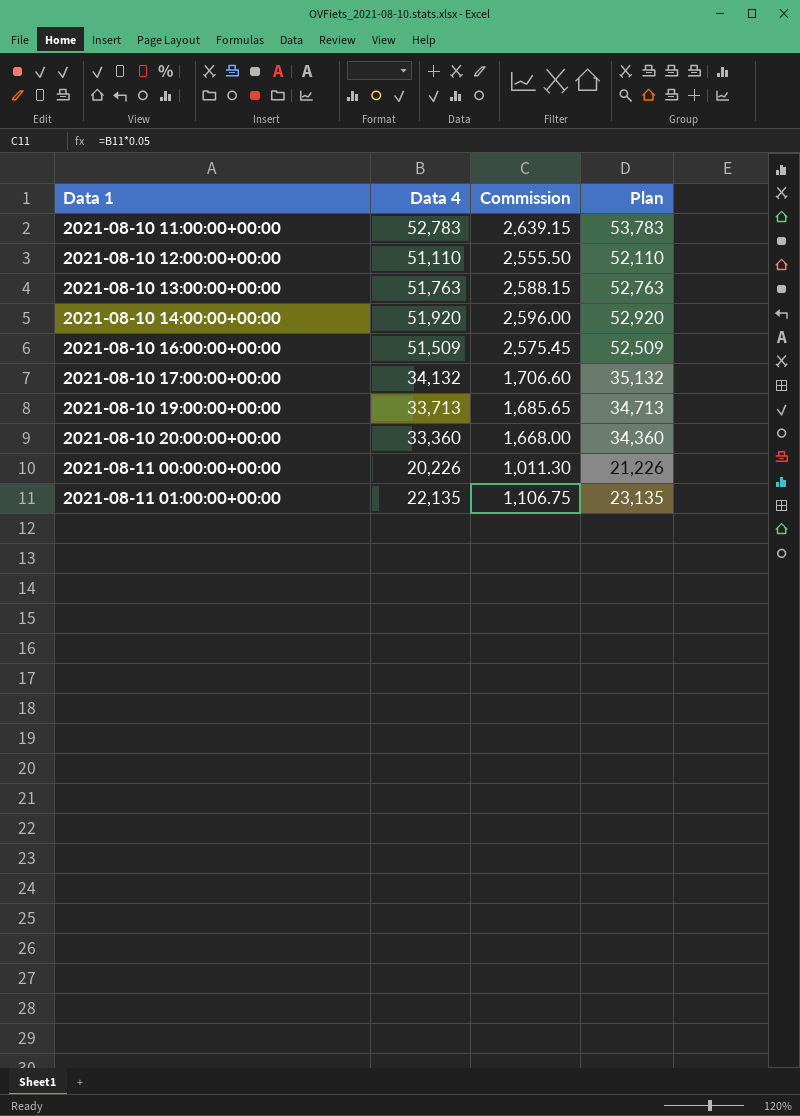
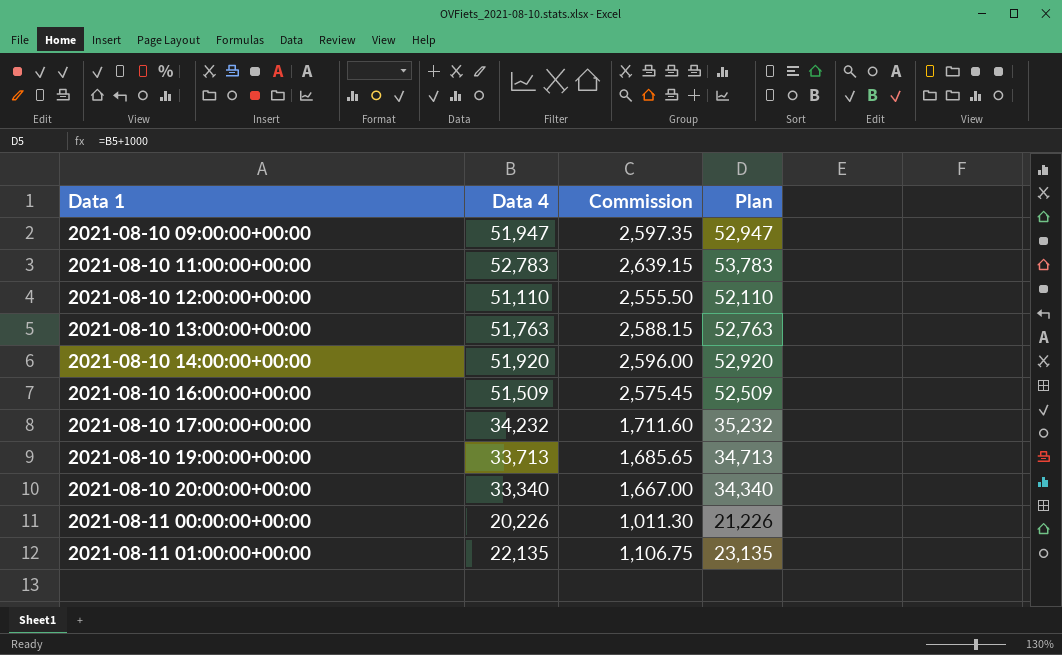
row 2021-08-10 09:00:00+00:00: none -> 51,947 | 2,597.35 | 52,947
2021-08-10 17:00:00+00:00 | Data 4: 34,132 -> 34,232
2021-08-10 17:00:00+00:00 | Commission: 1,706.60 -> 1,711.60
2021-08-10 17:00:00+00:00 | Plan: 35,132 -> 35,232
2021-08-10 20:00:00+00:00 | Data 4: 33,360 -> 33,340
2021-08-10 20:00:00+00:00 | Commission: 1,668.00 -> 1,667.00
2021-08-10 20:00:00+00:00 | Plan: 34,360 -> 34,340

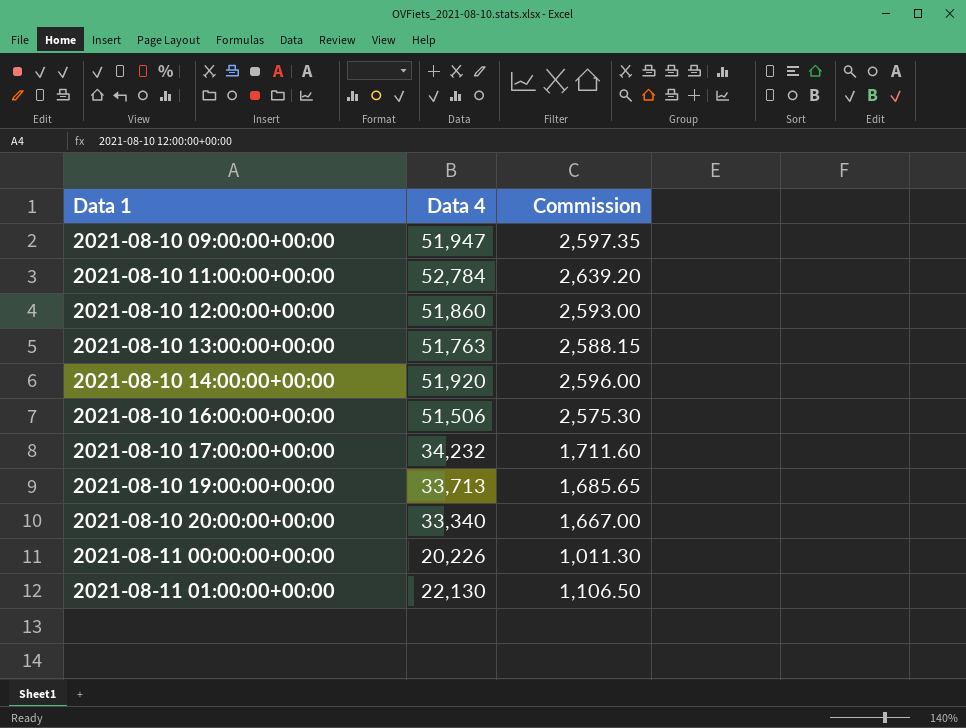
column Plan | formula: [Data 4] + 1000 -> none
2021-08-10 11:00:00+00:00 | Data 4: 52,783 -> 52,784
2021-08-10 11:00:00+00:00 | Commission: 2,639.15 -> 2,639.20
2021-08-10 12:00:00+00:00 | Data 4: 51,110 -> 51,860
2021-08-10 12:00:00+00:00 | Commission: 2,555.50 -> 2,593.00
2021-08-10 16:00:00+00:00 | Data 4: 51,509 -> 51,506
2021-08-10 16:00:00+00:00 | Commission: 2,575.45 -> 2,575.30
2021-08-11 01:00:00+00:00 | Data 4: 22,135 -> 22,130
2021-08-11 01:00:00+00:00 | Commission: 1,106.75 -> 1,106.50

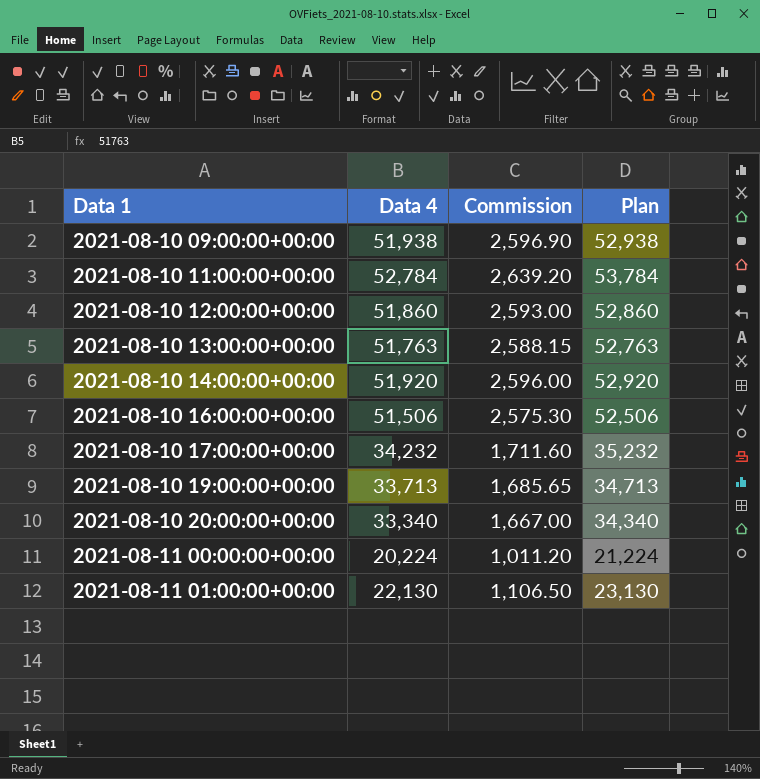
column Plan | formula: none -> [Data 4] + 1000
2021-08-10 09:00:00+00:00 | Data 4: 51,947 -> 51,938
2021-08-10 09:00:00+00:00 | Commission: 2,597.35 -> 2,596.90
2021-08-11 00:00:00+00:00 | Data 4: 20,226 -> 20,224
2021-08-11 00:00:00+00:00 | Commission: 1,011.30 -> 1,011.20

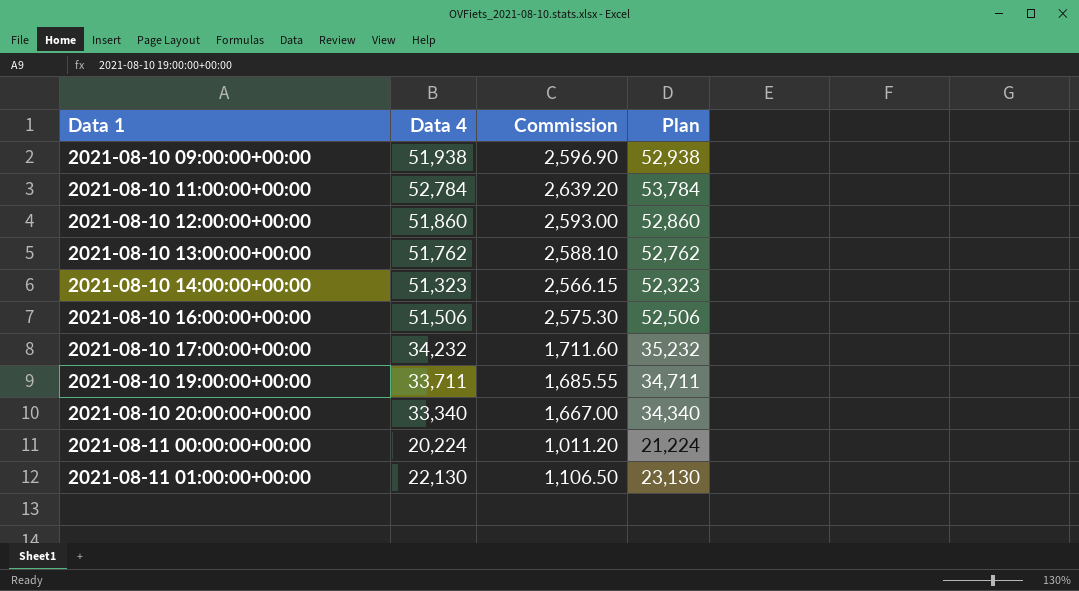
2021-08-10 13:00:00+00:00 | Data 4: 51,763 -> 51,762
2021-08-10 13:00:00+00:00 | Commission: 2,588.15 -> 2,588.10
2021-08-10 13:00:00+00:00 | Plan: 52,763 -> 52,762
2021-08-10 14:00:00+00:00 | Data 4: 51,920 -> 51,323
2021-08-10 14:00:00+00:00 | Commission: 2,596.00 -> 2,566.15
2021-08-10 14:00:00+00:00 | Plan: 52,920 -> 52,323
2021-08-10 19:00:00+00:00 | Data 4: 33,713 -> 33,711
2021-08-10 19:00:00+00:00 | Commission: 1,685.65 -> 1,685.55
2021-08-10 19:00:00+00:00 | Plan: 34,713 -> 34,711

